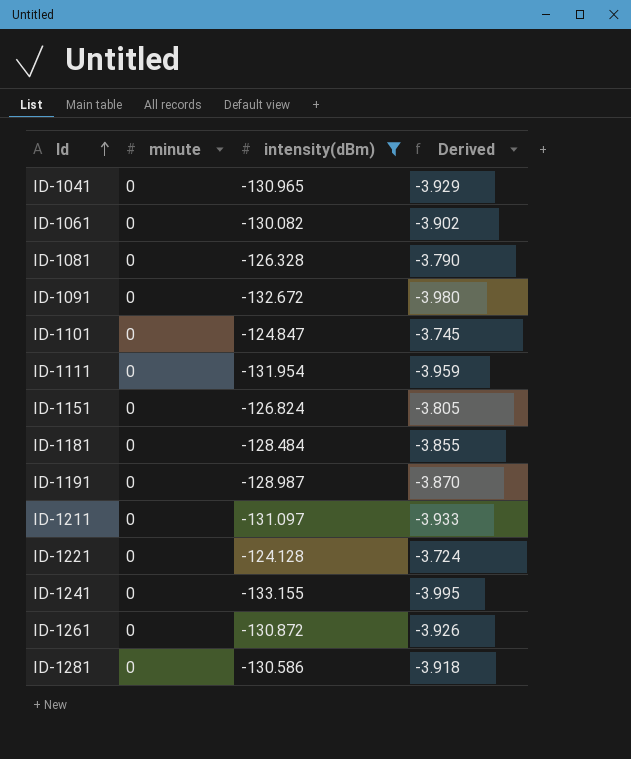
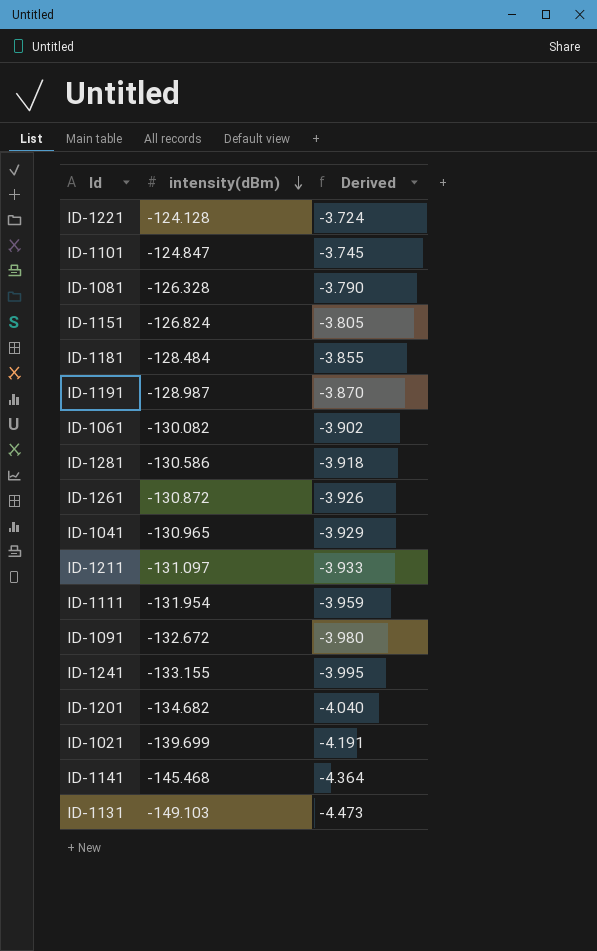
filter: intensity(dBm) >= -133.155 -> none
row order: Id ascending -> intensity(dBm) descending
column minute | position: 2 -> none

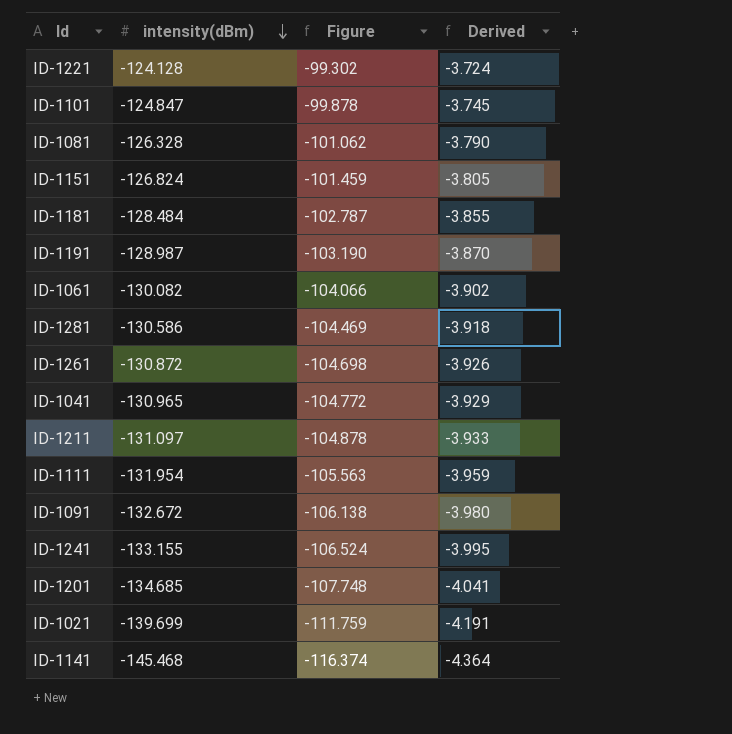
column Figure | formula: none -> [intensity(dBm)] * 0.8
row ID-1131: -149.103 | -4.473 -> none
ID-1201 | intensity(dBm): -134.682 -> -134.685
ID-1201 | Derived: -4.040 -> -4.041

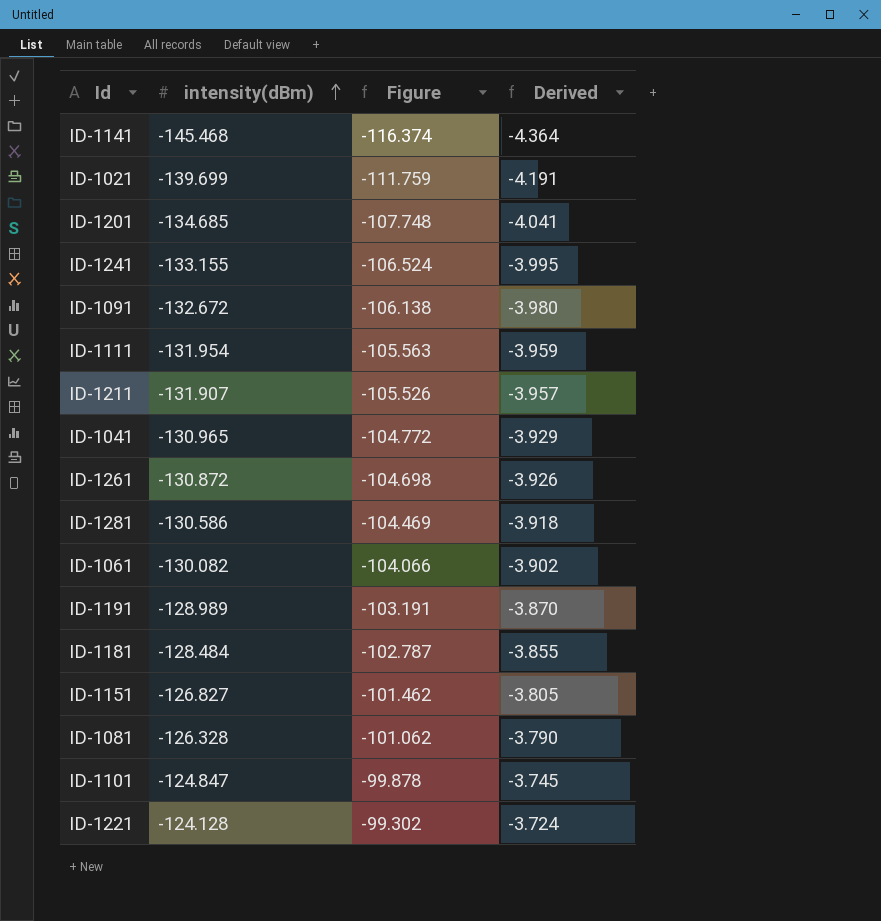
row order: intensity(dBm) descending -> intensity(dBm) ascending
ID-1211 | intensity(dBm): -131.097 -> -131.907
ID-1211 | Figure: -104.878 -> -105.526
ID-1211 | Derived: -3.933 -> -3.957
ID-1191 | intensity(dBm): -128.987 -> -128.989
ID-1191 | Figure: -103.190 -> -103.191
ID-1151 | intensity(dBm): -126.824 -> -126.827
ID-1151 | Figure: -101.459 -> -101.462

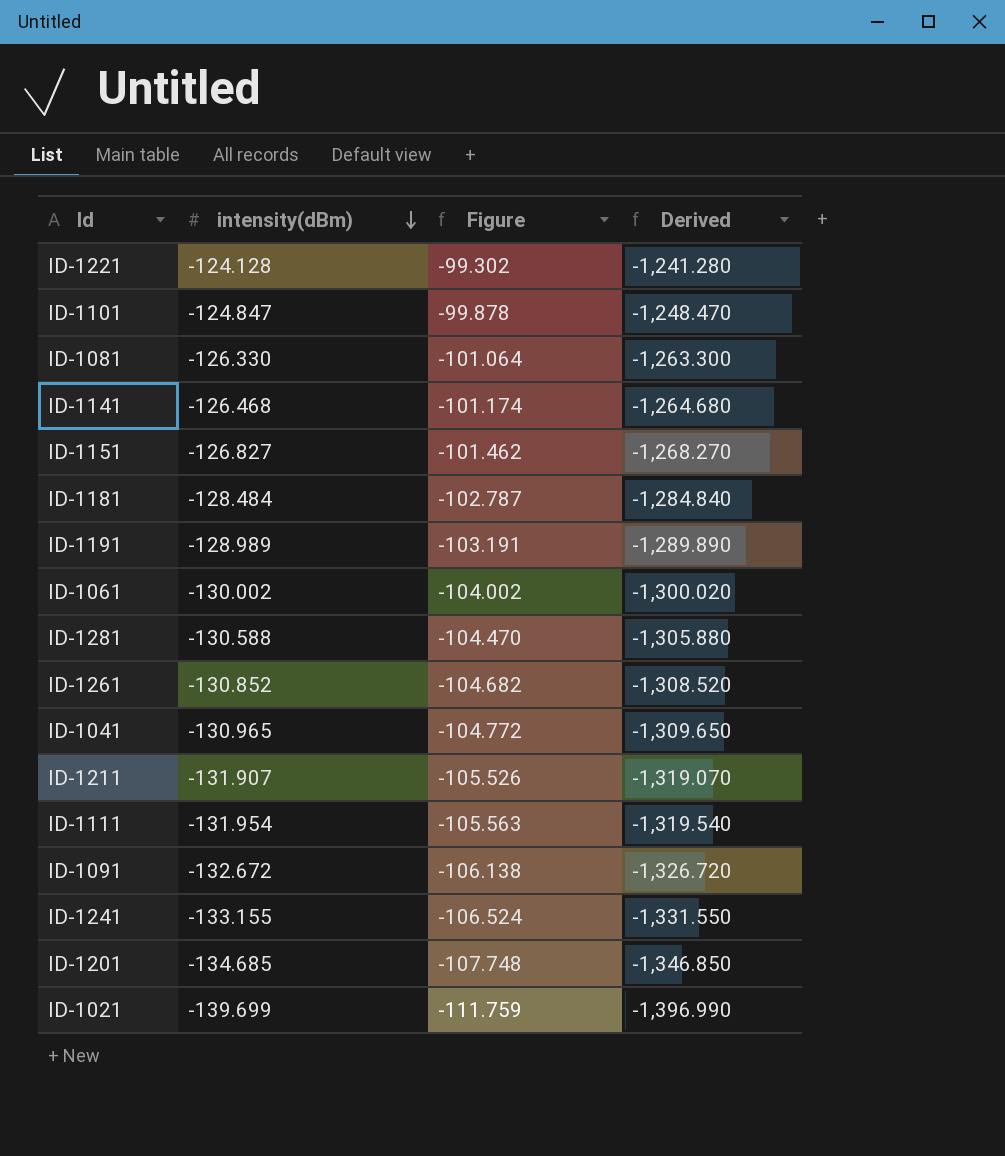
row order: intensity(dBm) ascending -> intensity(dBm) descending
column Derived | formula: [intensity(dBm)] * 0.03 -> [intensity(dBm)] * 10
ID-1081 | intensity(dBm): -126.328 -> -126.330
ID-1081 | Figure: -101.062 -> -101.064
ID-1141 | intensity(dBm): -145.468 -> -126.468
ID-1141 | Figure: -116.374 -> -101.174
ID-1061 | intensity(dBm): -130.082 -> -130.002
ID-1061 | Figure: -104.066 -> -104.002
ID-1281 | intensity(dBm): -130.586 -> -130.588
ID-1281 | Figure: -104.469 -> -104.470
ID-1261 | intensity(dBm): -130.872 -> -130.852
ID-1261 | Figure: -104.698 -> -104.682

